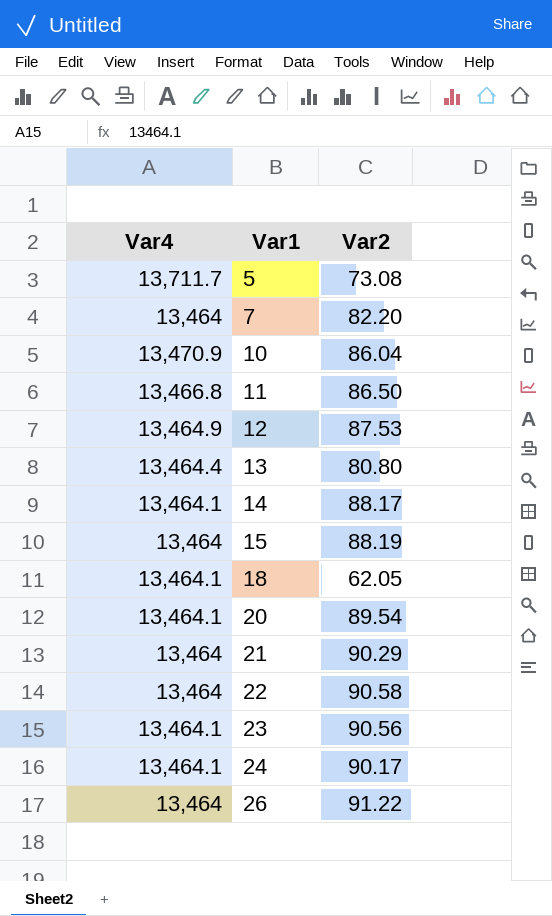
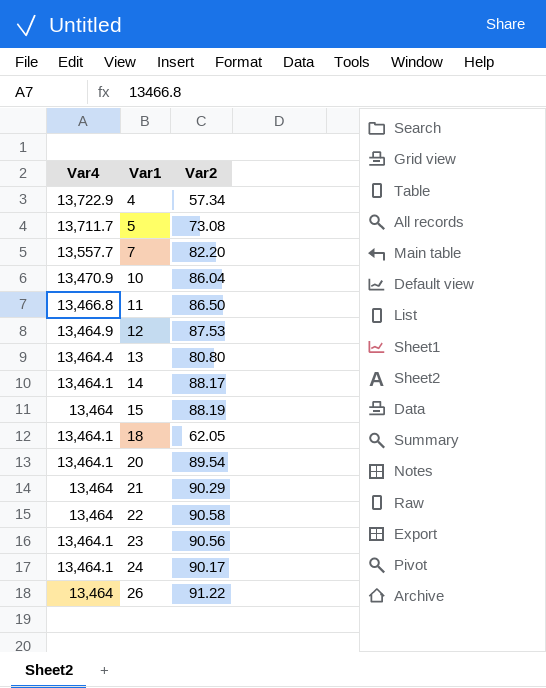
row 4: none -> 13,722.9 | 57.34
7 | Var4: 13,464 -> 13,557.7

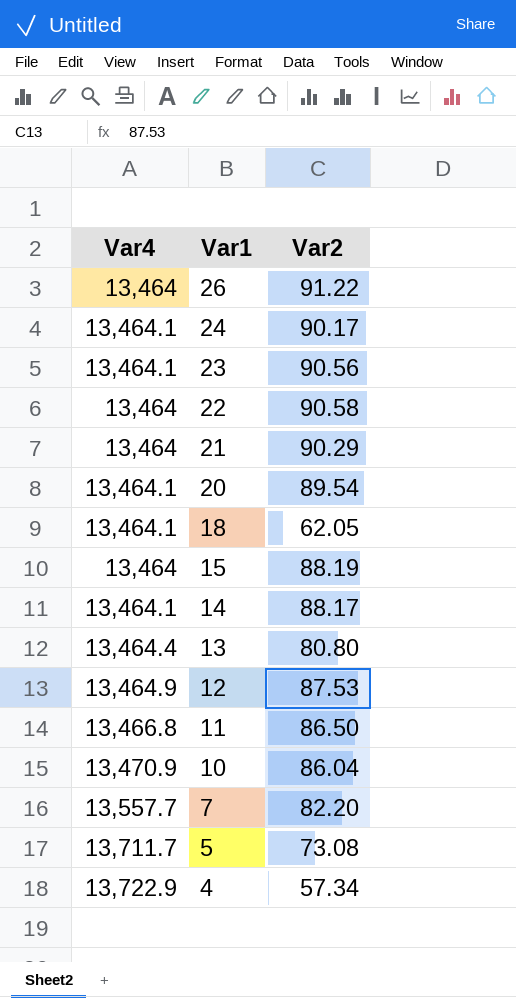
row order: Var1 ascending -> Var1 descending

